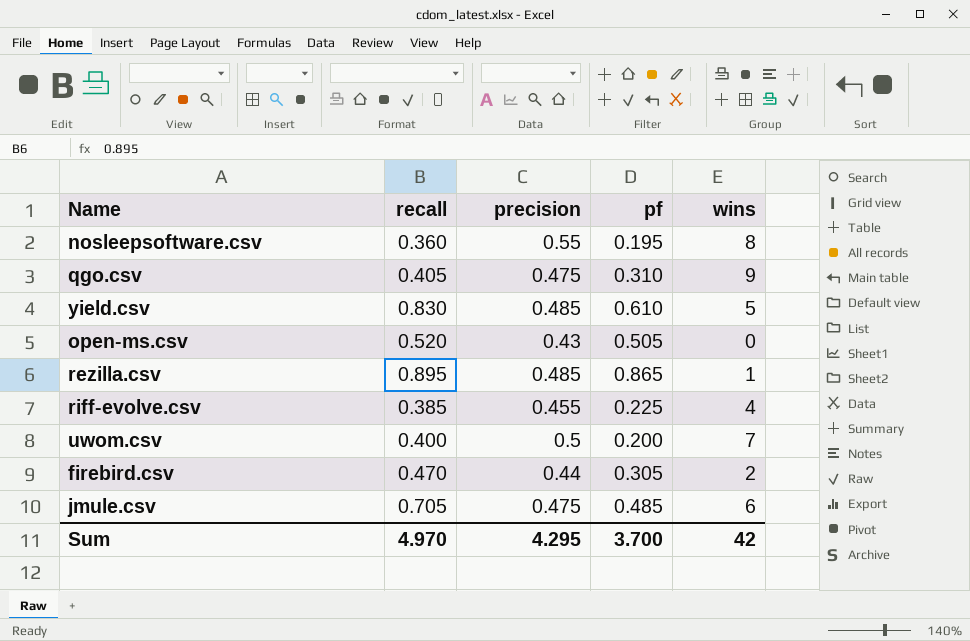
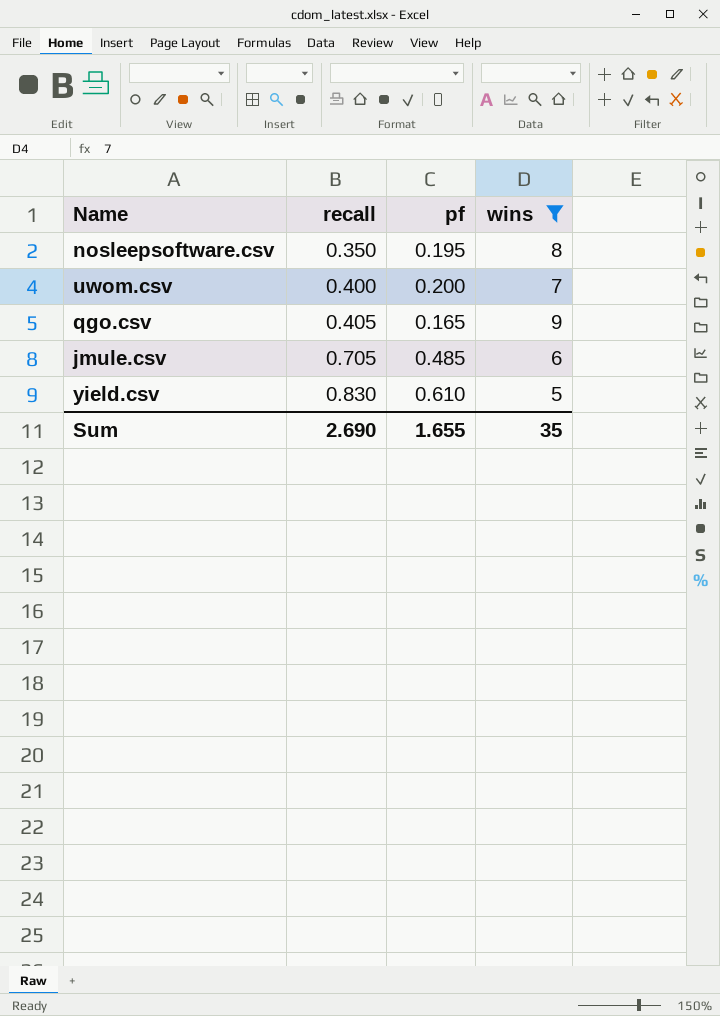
filter: none -> wins >= 5
row order: none -> recall ascending
column precision | position: 3 -> none
nosleepsoftware.csv | recall: 0.360 -> 0.350
qgo.csv | pf: 0.310 -> 0.165
Sum | recall: 4.970 -> 2.690
Sum | pf: 3.700 -> 1.655
Sum | wins: 42 -> 35

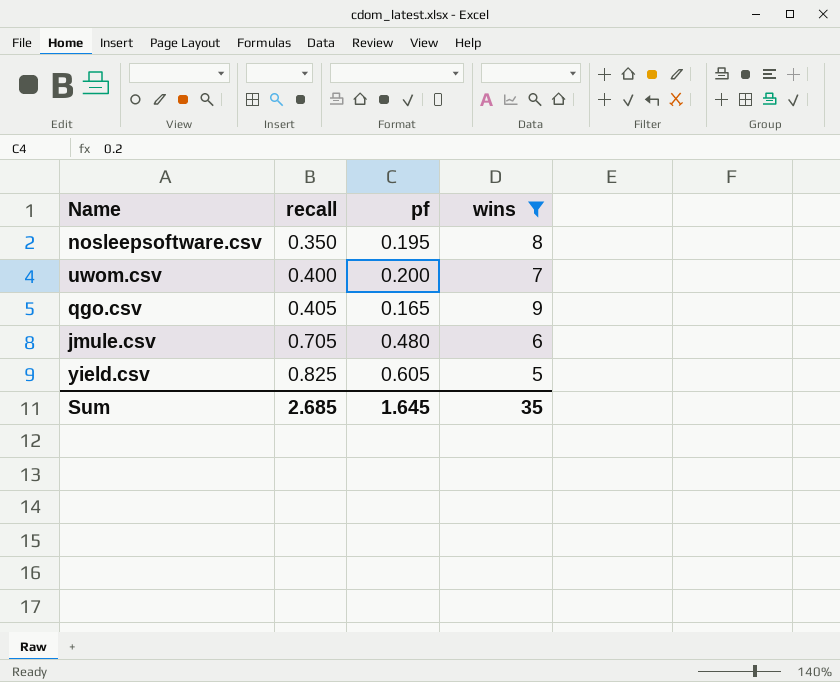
jmule.csv | pf: 0.485 -> 0.480
yield.csv | recall: 0.830 -> 0.825
yield.csv | pf: 0.610 -> 0.605
Sum | recall: 2.690 -> 2.685
Sum | pf: 1.655 -> 1.645

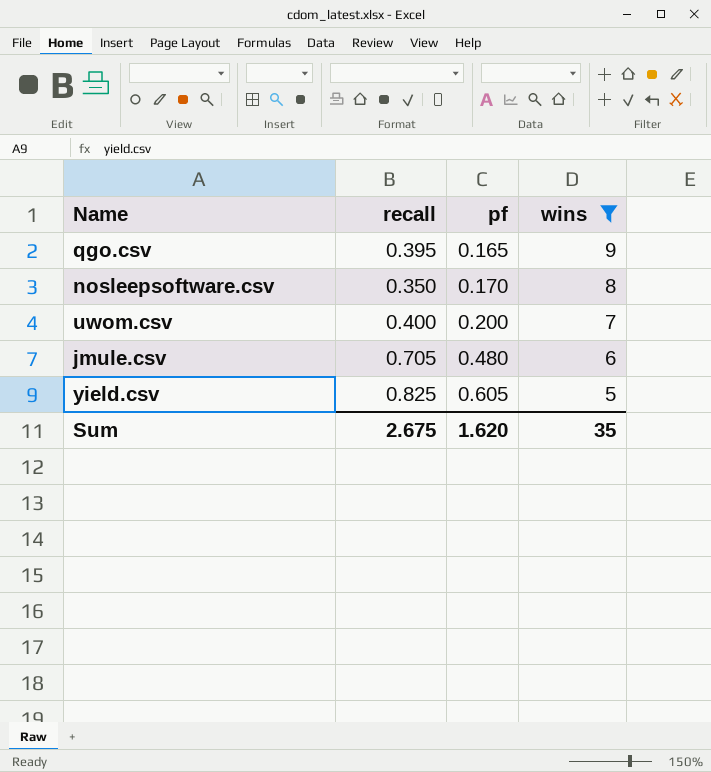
row order: recall ascending -> pf ascending
qgo.csv | recall: 0.405 -> 0.395
nosleepsoftware.csv | pf: 0.195 -> 0.170
Sum | recall: 2.685 -> 2.675
Sum | pf: 1.645 -> 1.620

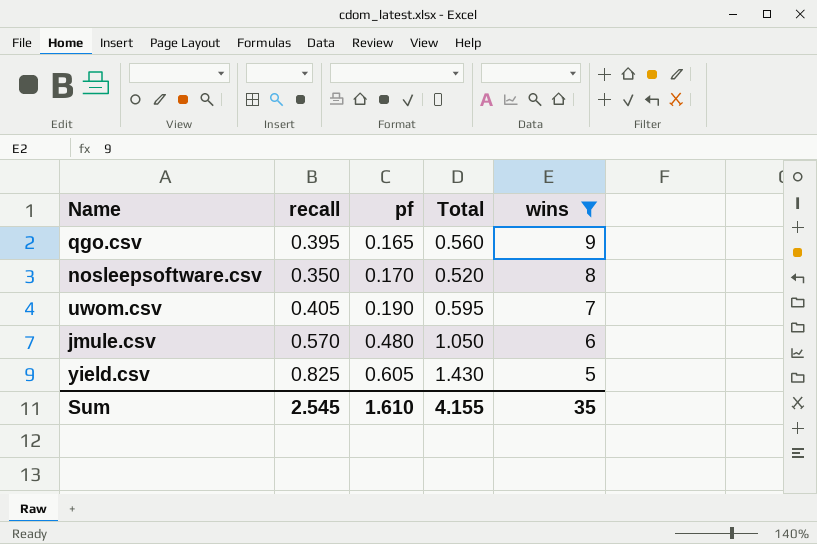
column Total | formula: none -> [recall] + [pf]
uwom.csv | recall: 0.400 -> 0.405
uwom.csv | pf: 0.200 -> 0.190
jmule.csv | recall: 0.705 -> 0.570
Sum | recall: 2.675 -> 2.545
Sum | pf: 1.620 -> 1.610

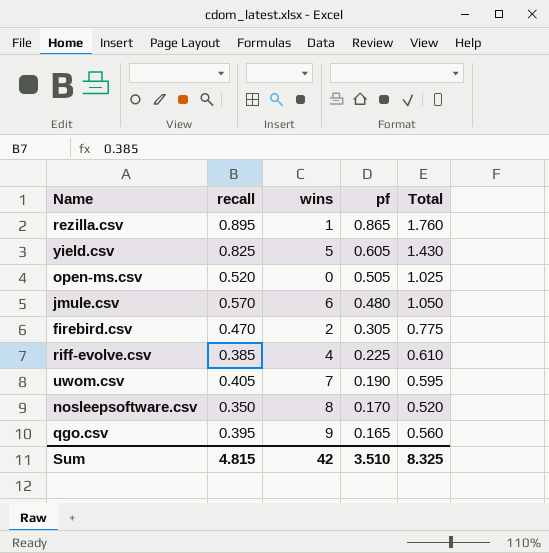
filter: wins >= 5 -> none
row order: pf ascending -> pf descending
column wins | position: 5 -> 3
Sum | recall: 2.545 -> 4.815
Sum | wins: 35 -> 42
Sum | pf: 1.610 -> 3.510
Sum | Total: 4.155 -> 8.325

